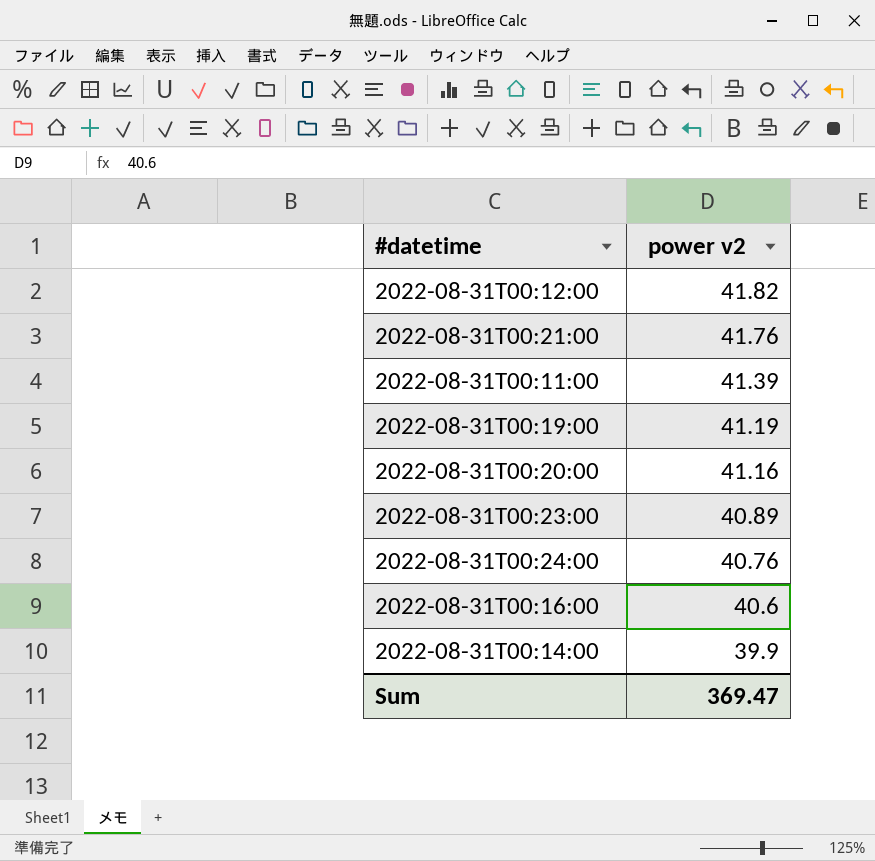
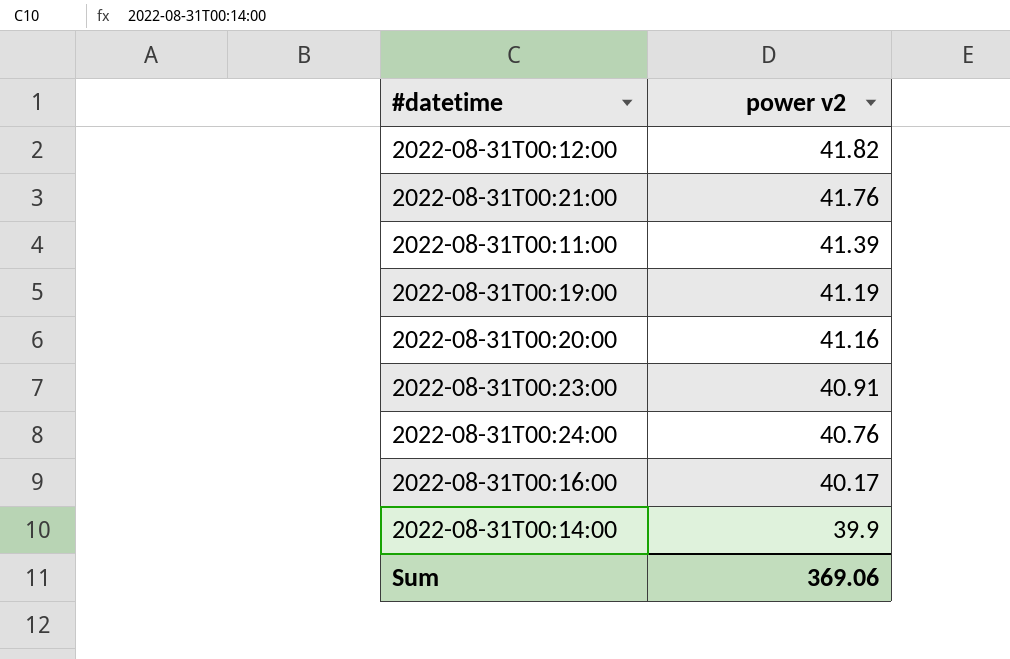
2022-08-31T00:23:00 | power v2: 40.89 -> 40.91
2022-08-31T00:16:00 | power v2: 40.6 -> 40.17
Sum | power v2: 369.47 -> 369.06

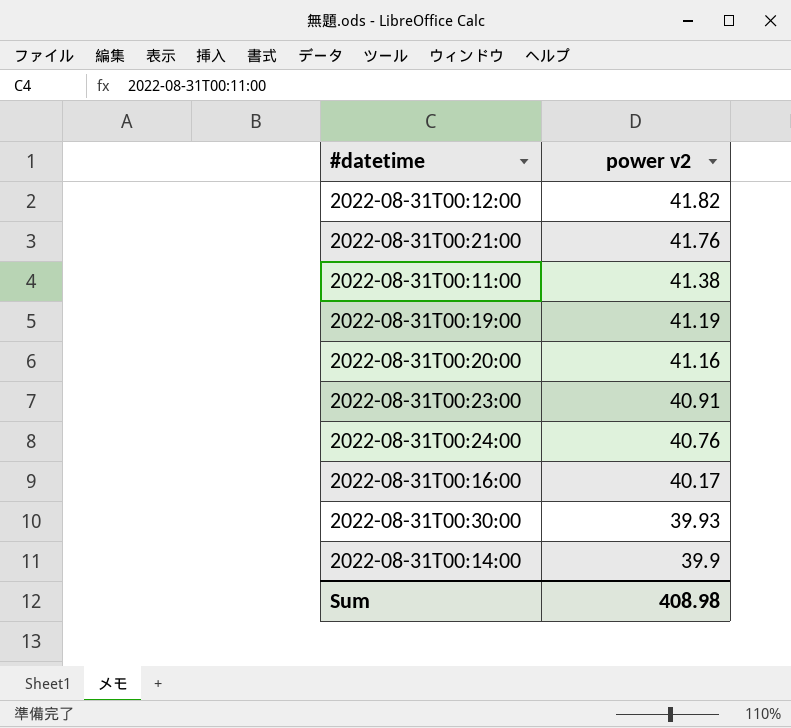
2022-08-31T00:11:00 | power v2: 41.39 -> 41.38
row 2022-08-31T00:30:00: none -> 39.93
Sum | power v2: 369.06 -> 408.98

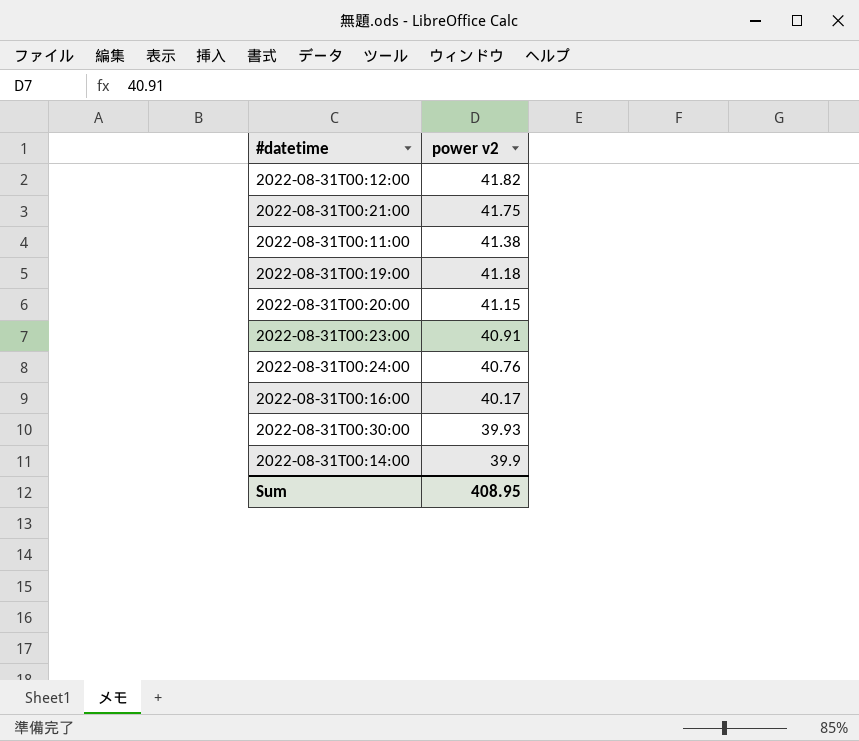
2022-08-31T00:21:00 | power v2: 41.76 -> 41.75
2022-08-31T00:19:00 | power v2: 41.19 -> 41.18
2022-08-31T00:20:00 | power v2: 41.16 -> 41.15
Sum | power v2: 408.98 -> 408.95

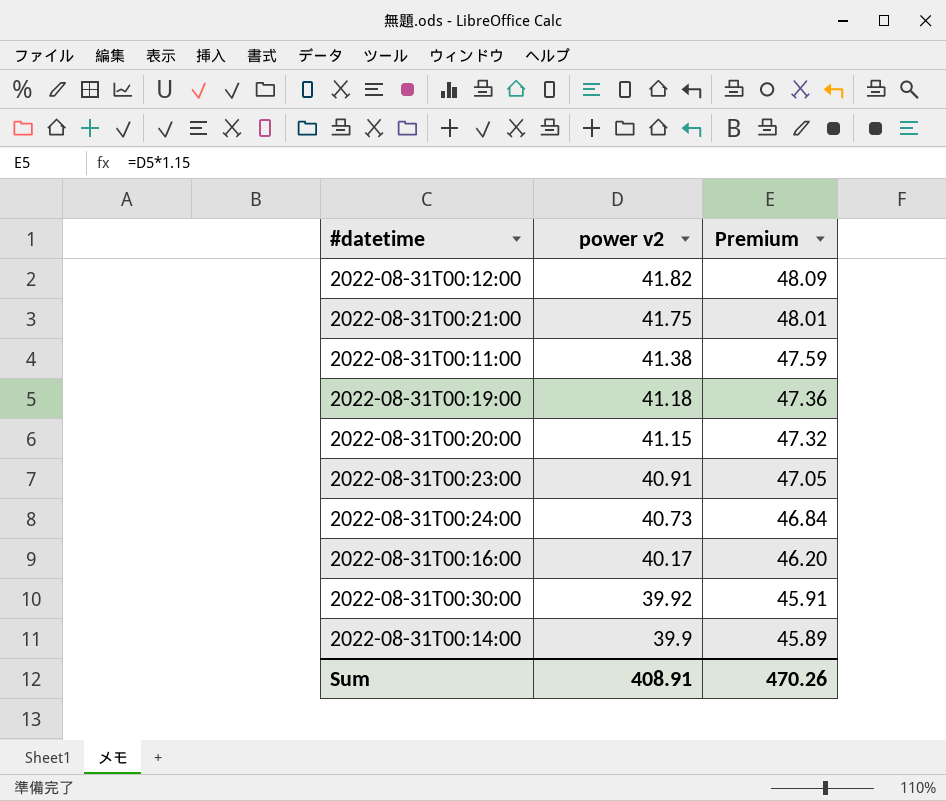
column Premium | formula: none -> [power v2] * 1.15
2022-08-31T00:24:00 | power v2: 40.76 -> 40.73
2022-08-31T00:30:00 | power v2: 39.93 -> 39.92
Sum | power v2: 408.95 -> 408.91

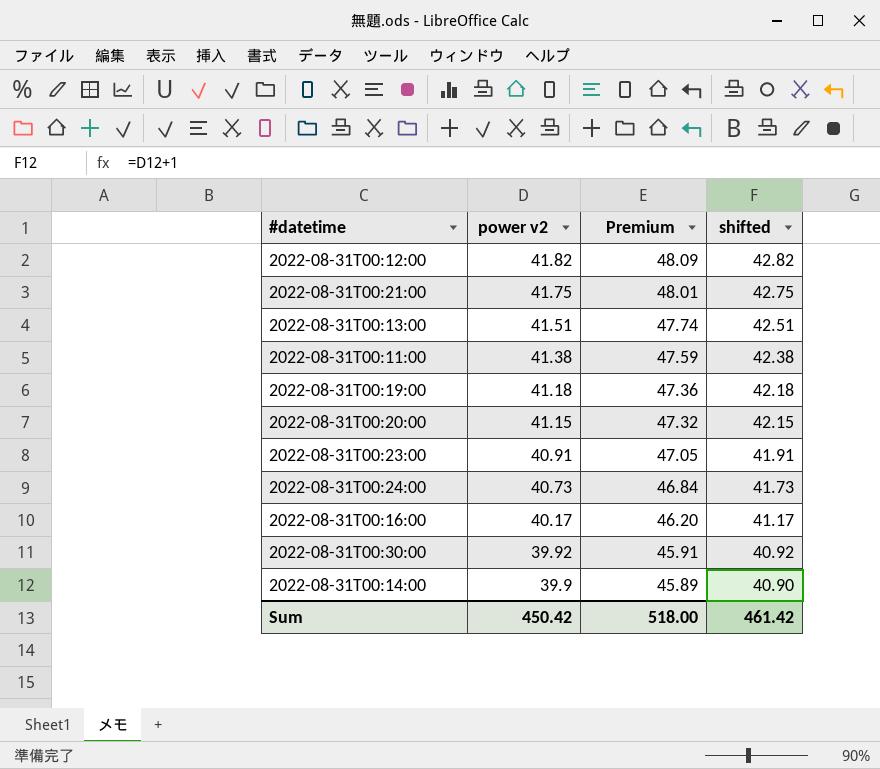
column shifted | formula: none -> [power v2] + 1
row 2022-08-31T00:13:00: none -> 41.51 | 47.74 | 42.51
Sum | power v2: 408.91 -> 450.42
Sum | Premium: 470.26 -> 518.00

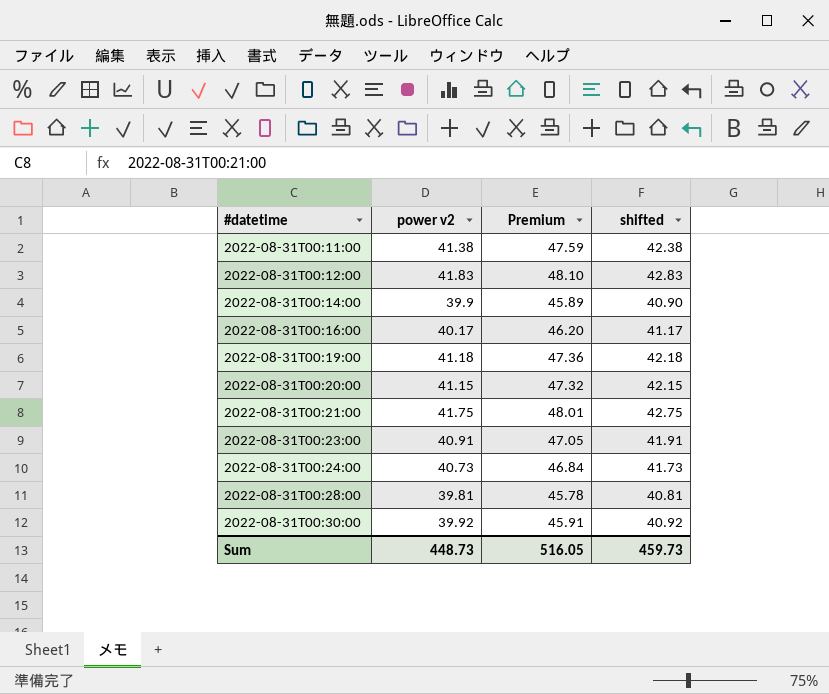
row order: power v2 descending -> #datetime ascending
row 2022-08-31T00:13:00: 41.51 | 47.74 | 42.51 -> none
2022-08-31T00:12:00 | power v2: 41.82 -> 41.83
2022-08-31T00:12:00 | Premium: 48.09 -> 48.10
2022-08-31T00:12:00 | shifted: 42.82 -> 42.83
row 2022-08-31T00:28:00: none -> 39.81 | 45.78 | 40.81
Sum | power v2: 450.42 -> 448.73
Sum | Premium: 518.00 -> 516.05
Sum | shifted: 461.42 -> 459.73

